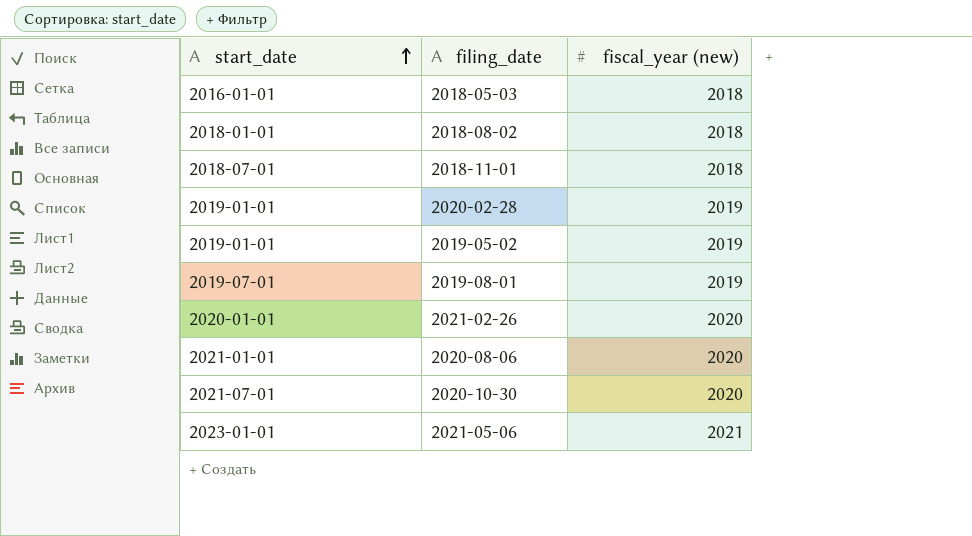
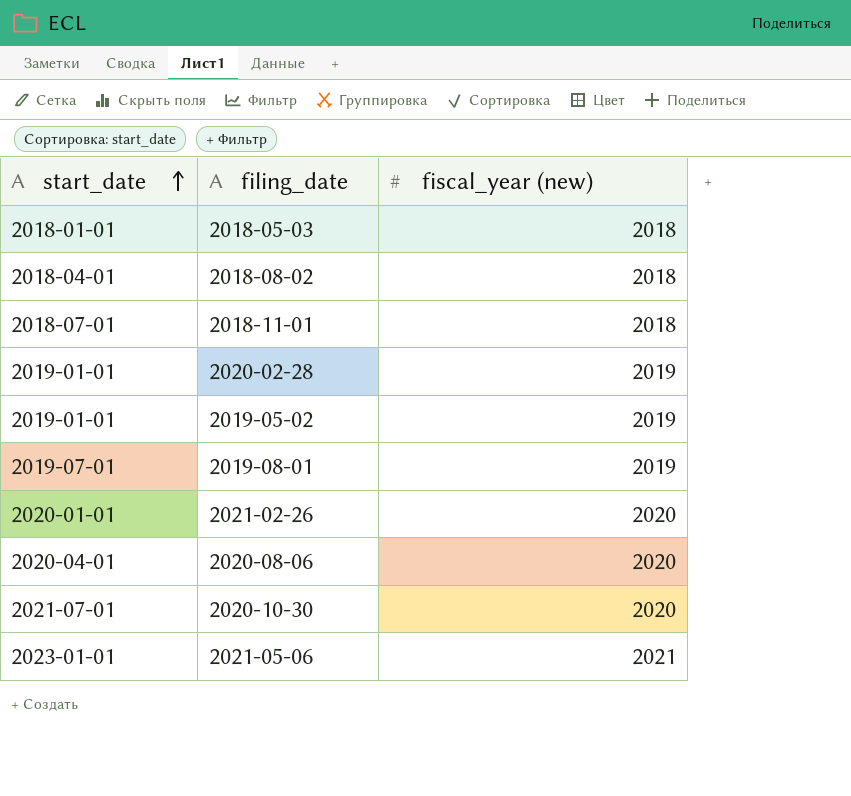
2018-05-03 | start_date: 2016-01-01 -> 2018-01-01
2018-08-02 | start_date: 2018-01-01 -> 2018-04-01
2020-08-06 | start_date: 2021-01-01 -> 2020-04-01

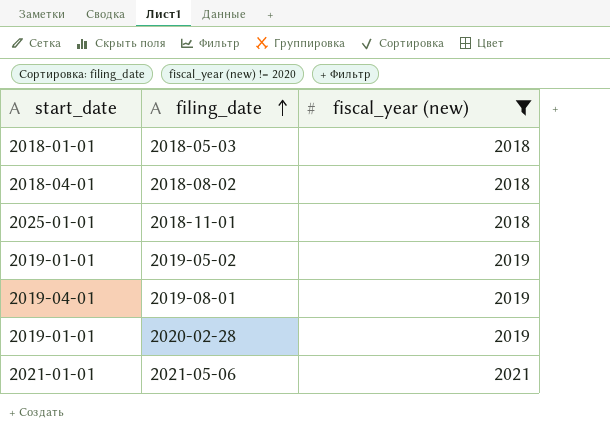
filter: none -> fiscal_year (new) != 2020
row order: start_date ascending -> filing_date ascending
2018-11-01 | start_date: 2018-07-01 -> 2025-01-01
2019-08-01 | start_date: 2019-07-01 -> 2019-04-01
2021-05-06 | start_date: 2023-01-01 -> 2021-01-01

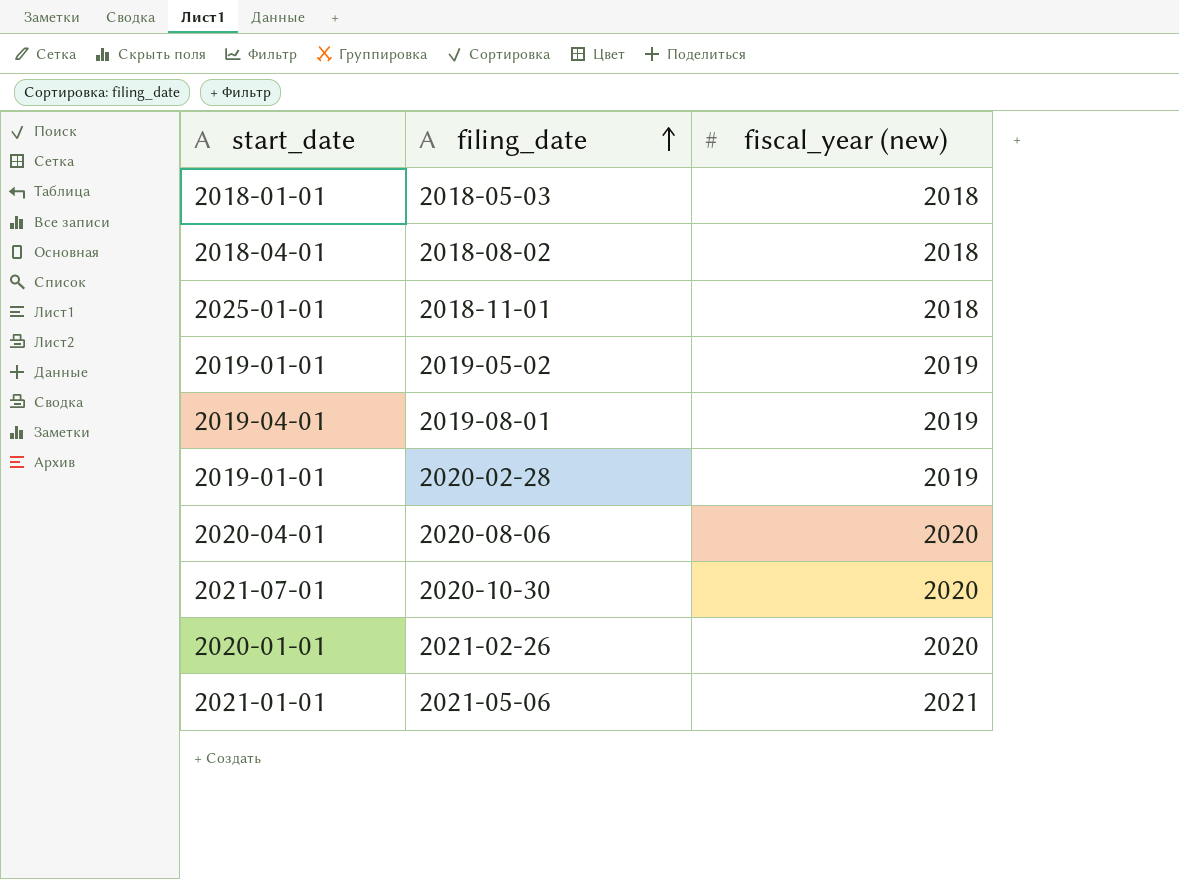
filter: fiscal_year (new) != 2020 -> none

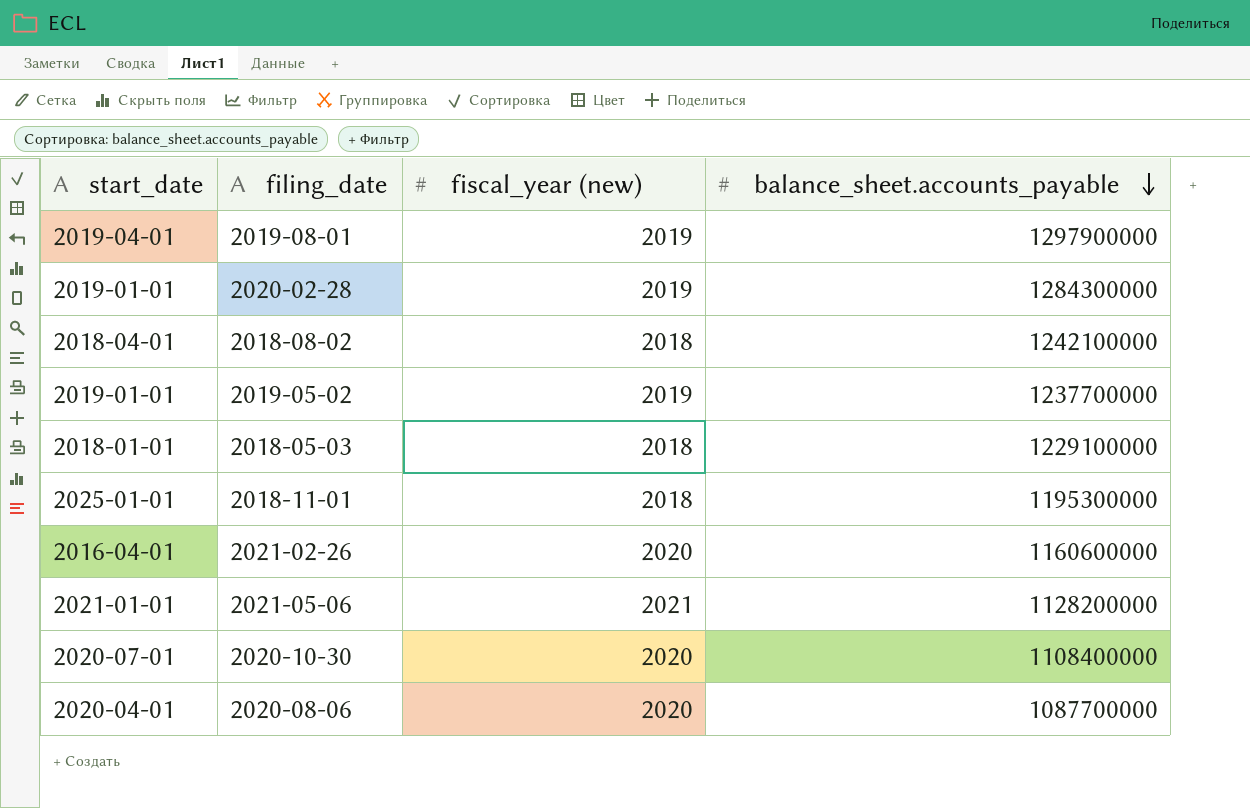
row order: filing_date ascending -> balance_sheet.accounts_payable descending
column balance_sheet.accounts_payable | position: none -> 4
2021-02-26 | start_date: 2020-01-01 -> 2016-04-01
2020-10-30 | start_date: 2021-07-01 -> 2020-07-01

